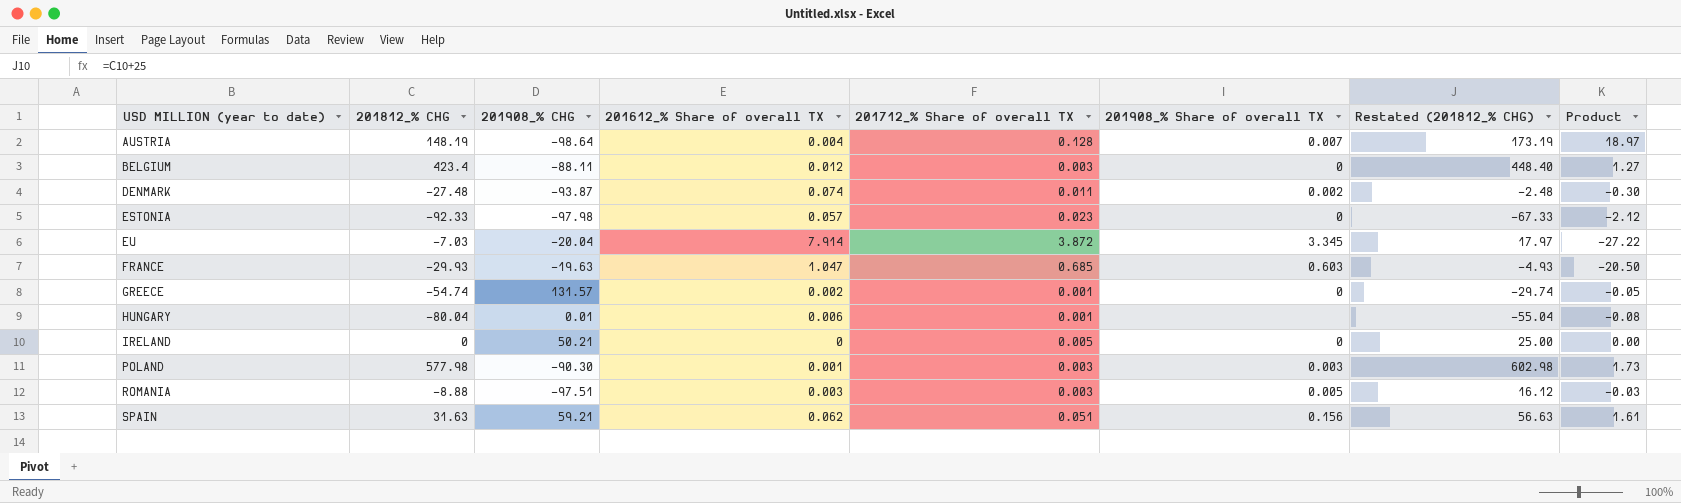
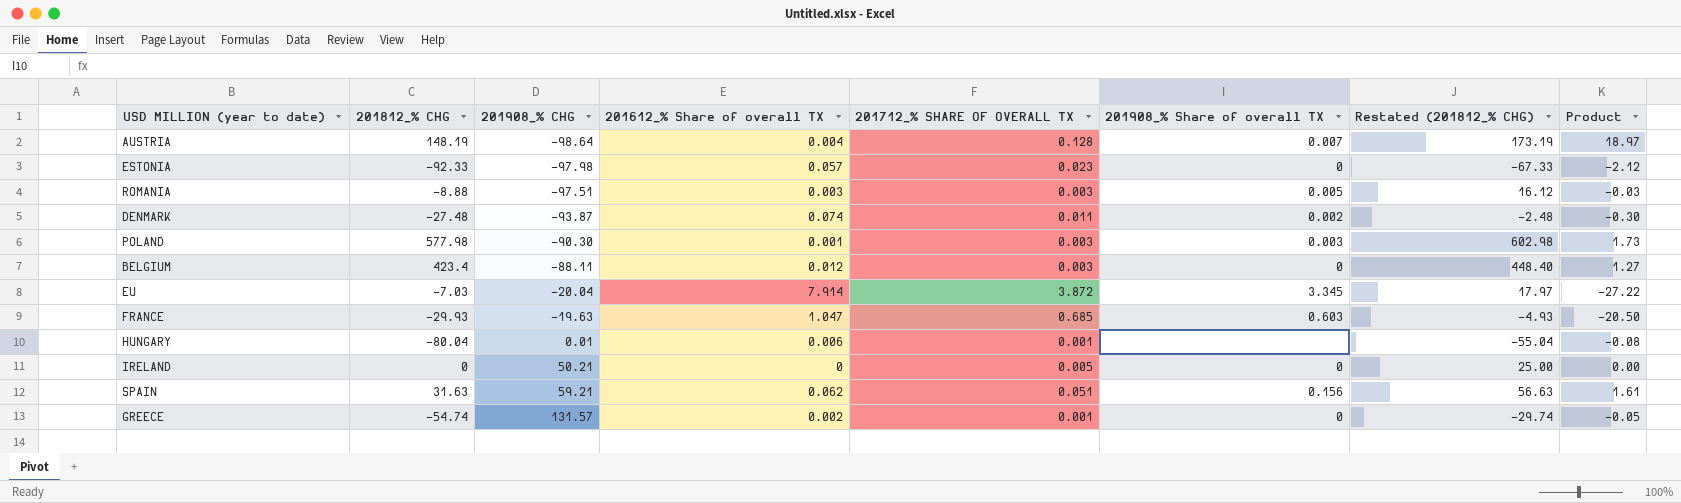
row order: USD MILLION (year to date) ascending -> 201908_% CHG ascending
column name: 201712_% Share of overall TX -> 201712_% SHARE OF OVERALL TX

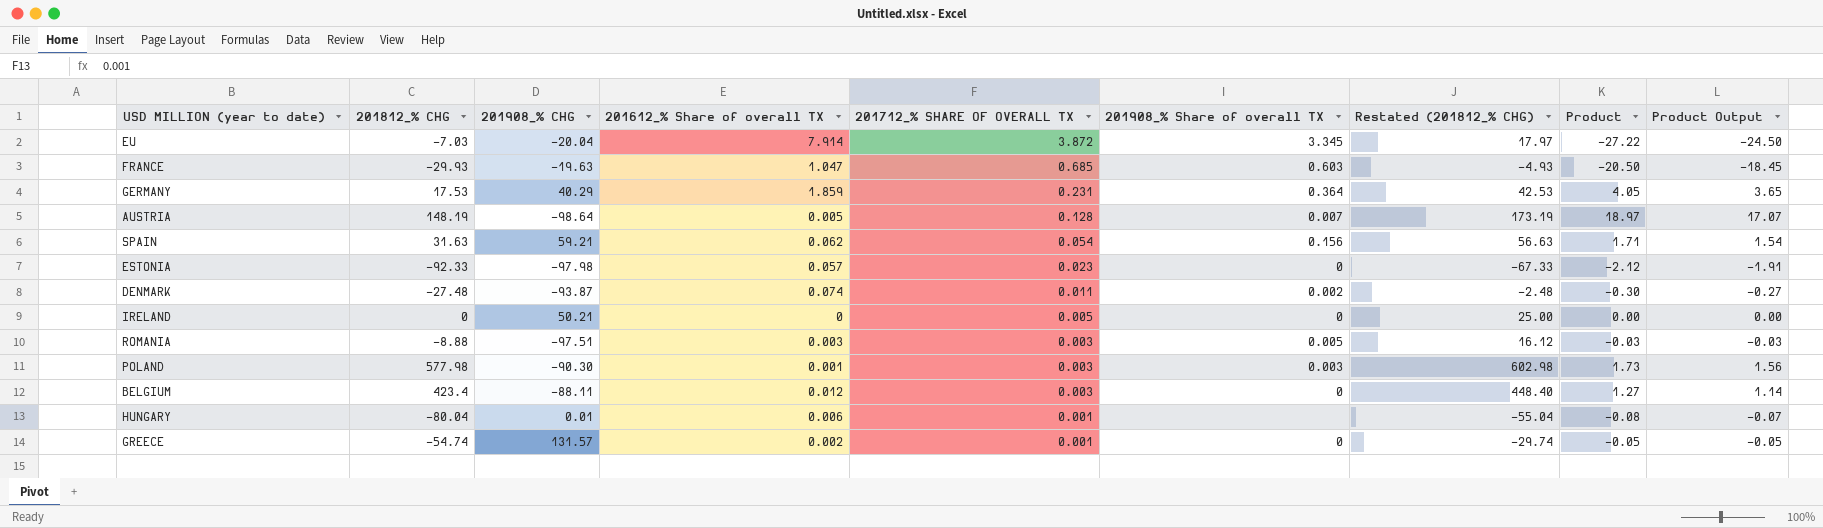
row order: 201908_% CHG ascending -> 201712_% SHARE OF OVERALL TX descending
column Product Output | formula: none -> [Product] * 0.9
row GERMANY: none -> 17.53 | 40.29 | 1.859 | 0.231 | 0.364 | 42.53 | 4.05 | 3.65
AUSTRIA | 201612_% Share of overall TX: 0.004 -> 0.005
SPAIN | 201712_% SHARE OF OVERALL TX: 0.051 -> 0.054
SPAIN | Product: 1.61 -> 1.71

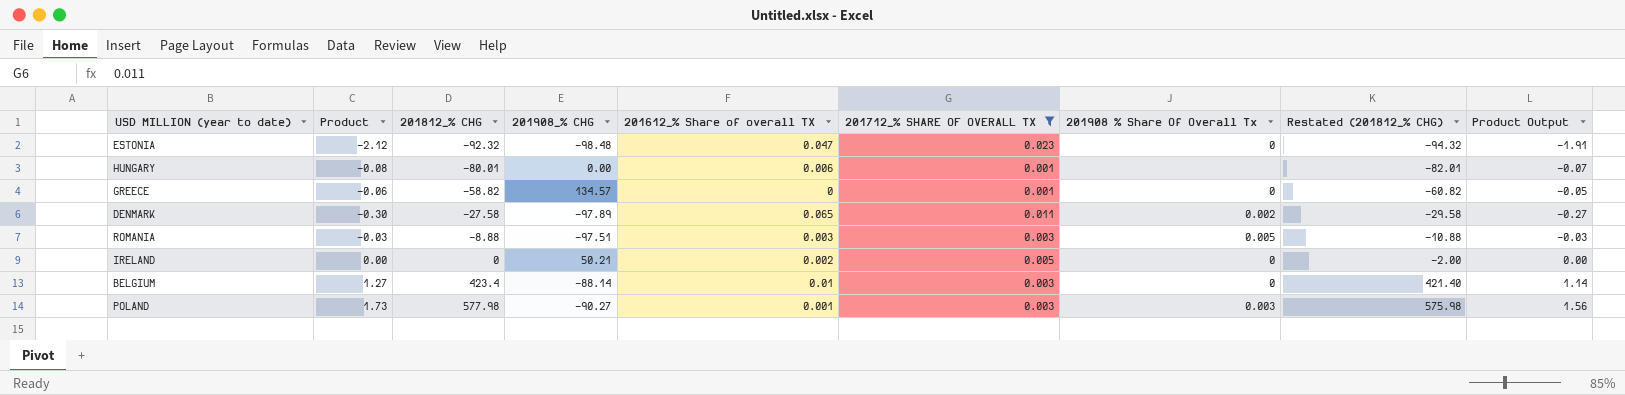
filter: none -> 201712_% SHARE OF OVERALL TX <= 0.023
row order: 201712_% SHARE OF OVERALL TX descending -> 201812_% CHG ascending
column Product | position: 8 -> 2
column name: 201908_% Share of overall TX -> 201908 % Share Of Overall Tx
column Restated (201812_% CHG) | formula: [201812_% CHG] + 25 -> [201812_% CHG] - 2
ESTONIA | 201812_% CHG: -92.33 -> -92.32
ESTONIA | 201908_% CHG: -97.98 -> -98.48
ESTONIA | 201612_% Share of overall TX: 0.057 -> 0.047
HUNGARY | 201812_% CHG: -80.04 -> -80.01
HUNGARY | 201908_% CHG: 0.01 -> 0.00
GREECE | Product: -0.05 -> -0.06
GREECE | 201812_% CHG: -54.74 -> -58.82
GREECE | 201908_% CHG: 131.57 -> 134.57
GREECE | 201612_% Share of overall TX: 0.002 -> 0
DENMARK | 201812_% CHG: -27.48 -> -27.58
DENMARK | 201908_% CHG: -93.87 -> -97.89
DENMARK | 201612_% Share of overall TX: 0.074 -> 0.065
IRELAND | 201612_% Share of overall TX: 0 -> 0.002
BELGIUM | 201908_% CHG: -88.11 -> -88.14
BELGIUM | 201612_% Share of overall TX: 0.012 -> 0.01
POLAND | 201908_% CHG: -90.30 -> -90.27

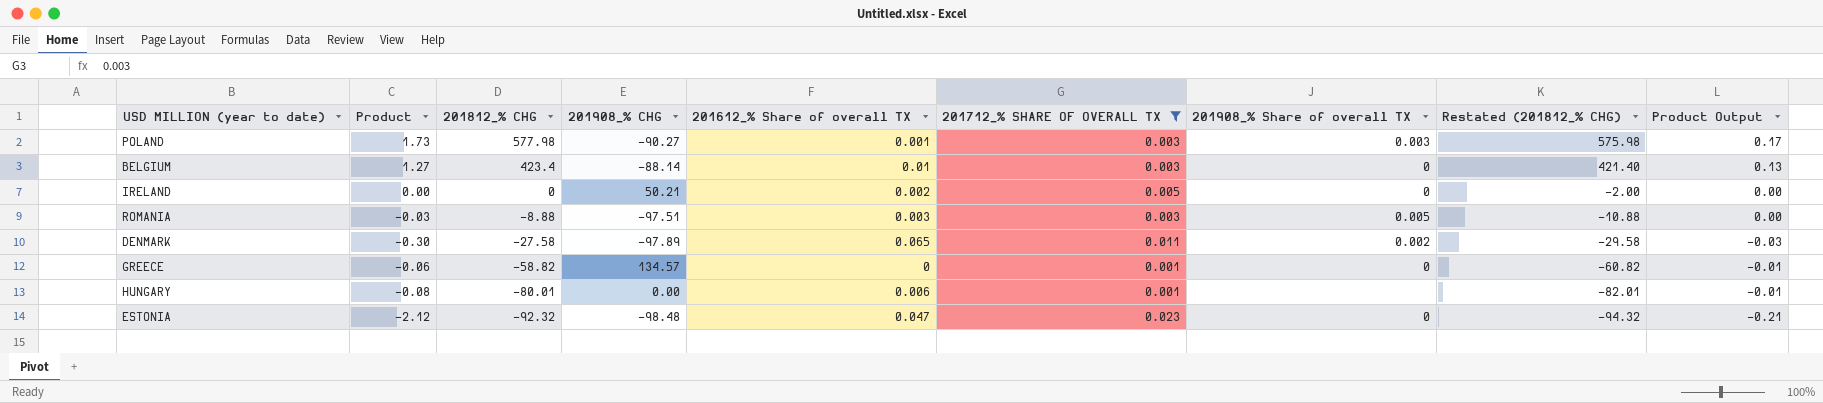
row order: 201812_% CHG ascending -> 201812_% CHG descending
column name: 201908 % Share Of Overall Tx -> 201908_% Share of overall TX
column Product Output | formula: [Product] * 0.9 -> [Product] * 0.1

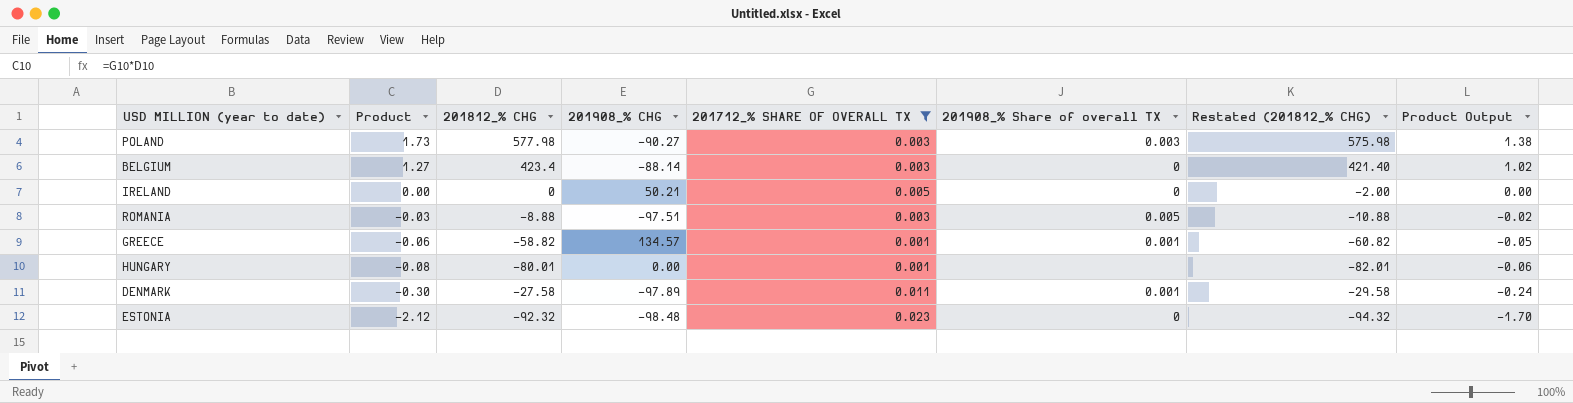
row order: 201812_% CHG descending -> Product descending
column 201612_% Share of overall TX | position: 5 -> none
column Product Output | formula: [Product] * 0.1 -> [Product] * 0.8
GREECE | 201908_% Share of overall TX: 0 -> 0.001
DENMARK | 201908_% Share of overall TX: 0.002 -> 0.001

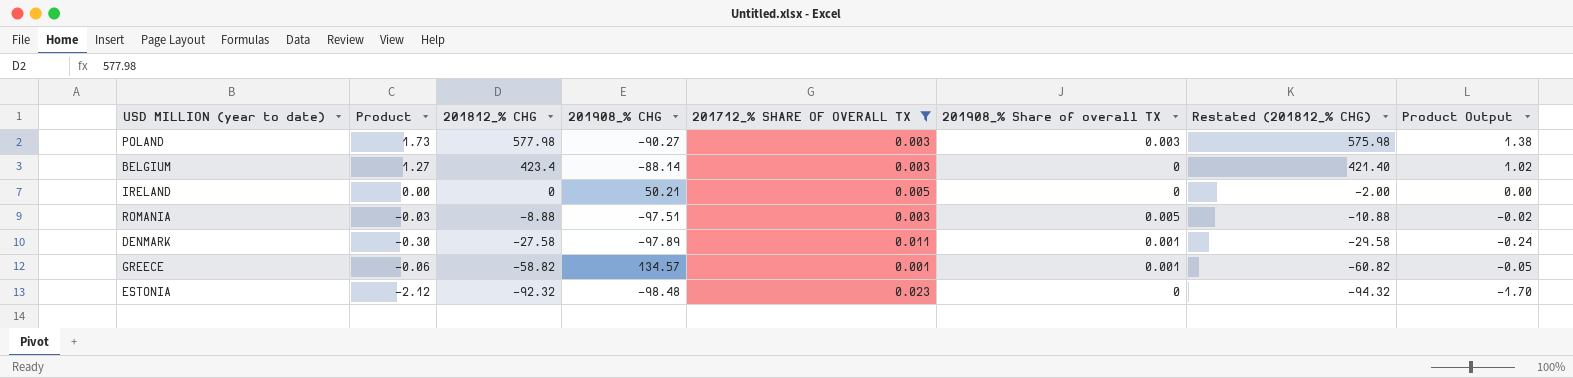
row order: Product descending -> 201812_% CHG descending
row HUNGARY: -0.08 | -80.01 | 0.00 | 0.001 | none | -82.01 | -0.06 -> none

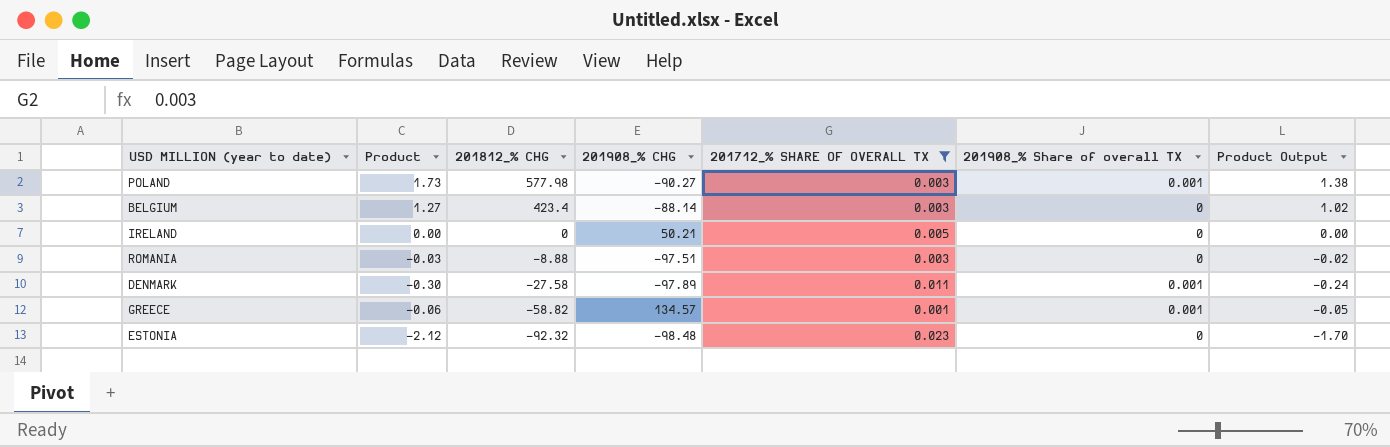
column Restated (201812_% CHG) | formula: [201812_% CHG] - 2 -> none
POLAND | 201908_% Share of overall TX: 0.003 -> 0.001
ROMANIA | 201908_% Share of overall TX: 0.005 -> 0

